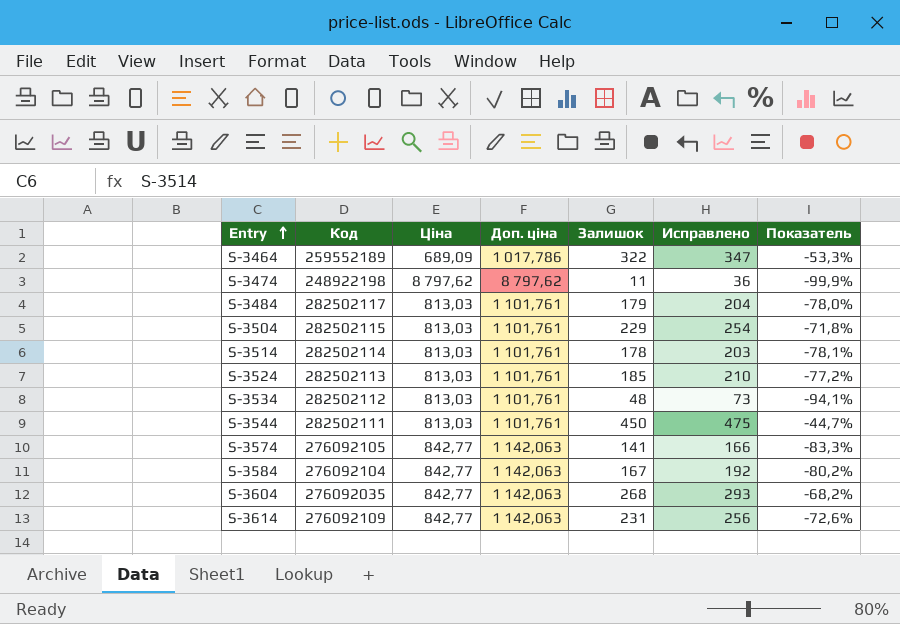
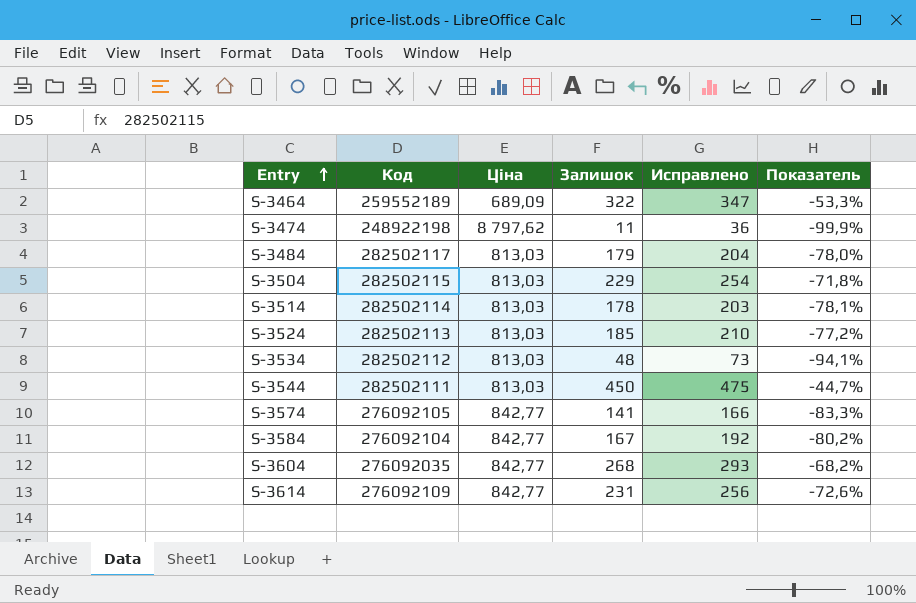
column Доп. ціна | position: 4 -> none

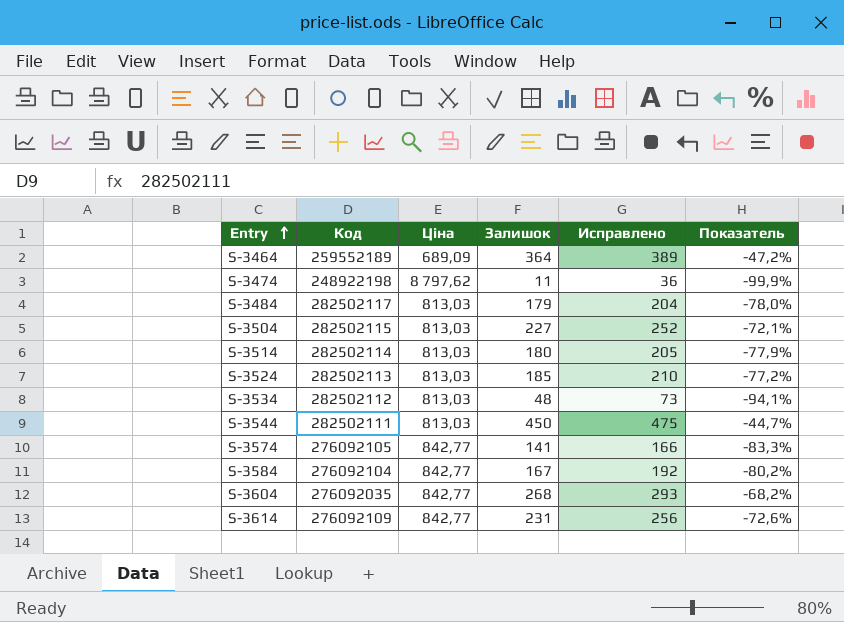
S-3464 | Залишок: 322 -> 364
S-3464 | Исправлено: 347 -> 389
S-3464 | Показатель: -53,3% -> -47,2%
S-3504 | Залишок: 229 -> 227
S-3504 | Исправлено: 254 -> 252
S-3504 | Показатель: -71,8% -> -72,1%
S-3514 | Залишок: 178 -> 180
S-3514 | Исправлено: 203 -> 205
S-3514 | Показатель: -78,1% -> -77,9%

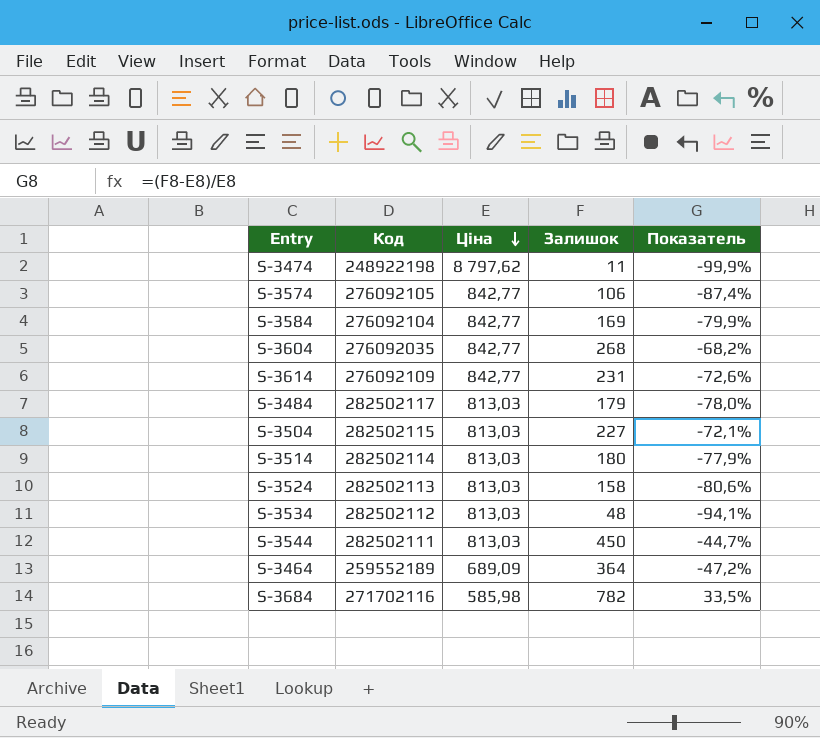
row order: Entry ascending -> Ціна descending
column Исправлено | formula: [Залишок] + 25 -> none
S-3574 | Залишок: 141 -> 106
S-3574 | Показатель: -83,3% -> -87,4%
S-3584 | Залишок: 167 -> 169
S-3584 | Показатель: -80,2% -> -79,9%
S-3524 | Залишок: 185 -> 158
S-3524 | Показатель: -77,2% -> -80,6%
row S-3684: none -> 271702116 | 585,98 | 782 | 33,5%

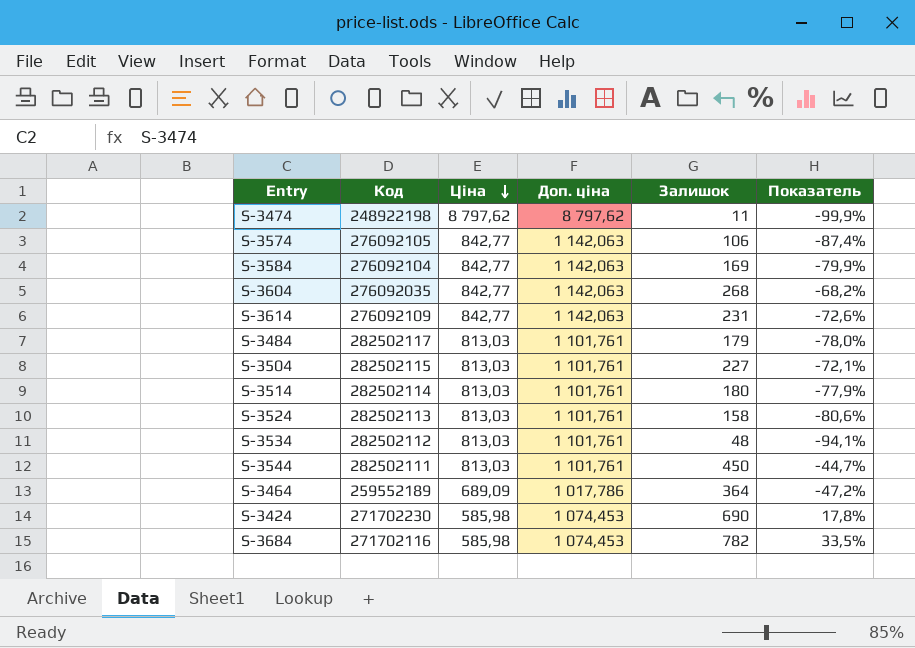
column Доп. ціна | position: none -> 4
row S-3424: none -> 271702230 | 585,98 | 1 074,453 | 690 | 17,8%

